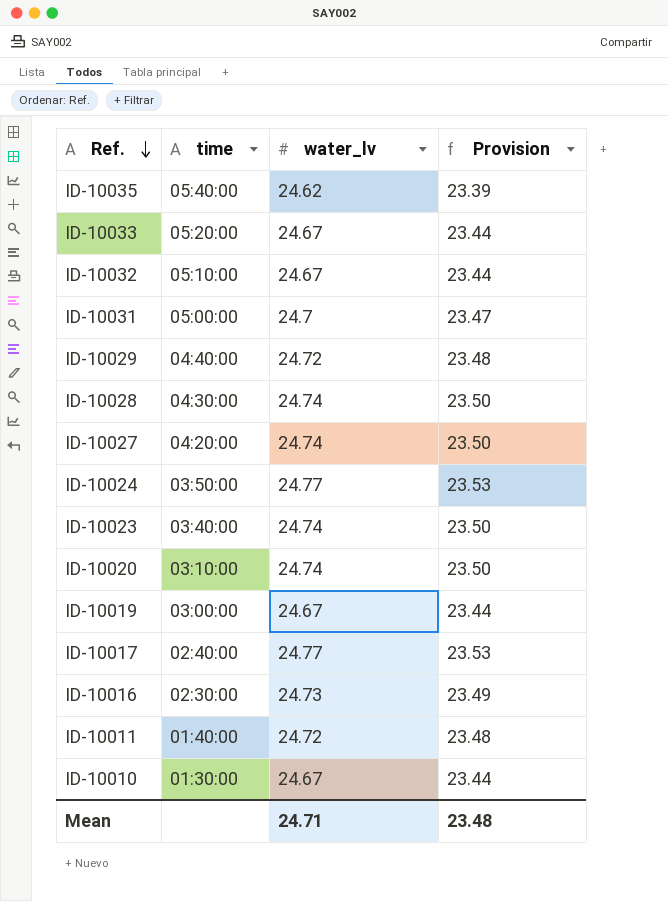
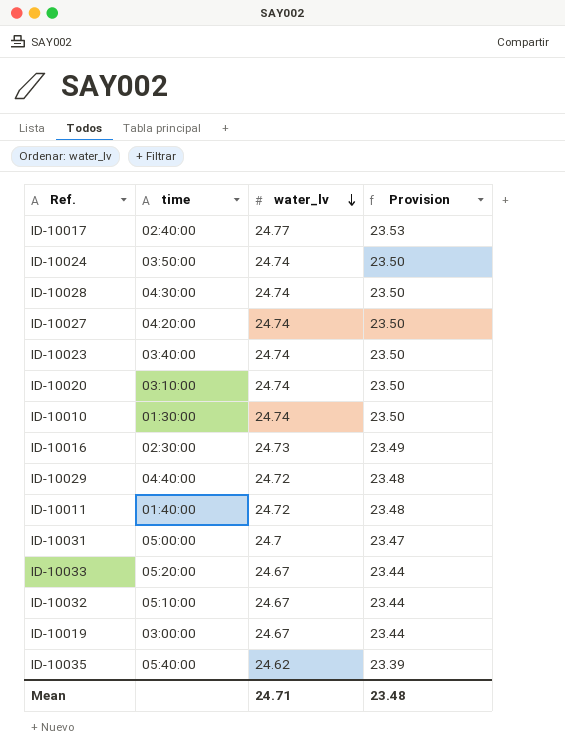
row order: Ref. descending -> water_lv descending
ID-10024 | water_lv: 24.77 -> 24.74
ID-10024 | Provision: 23.53 -> 23.50
ID-10010 | water_lv: 24.67 -> 24.74
ID-10010 | Provision: 23.44 -> 23.50

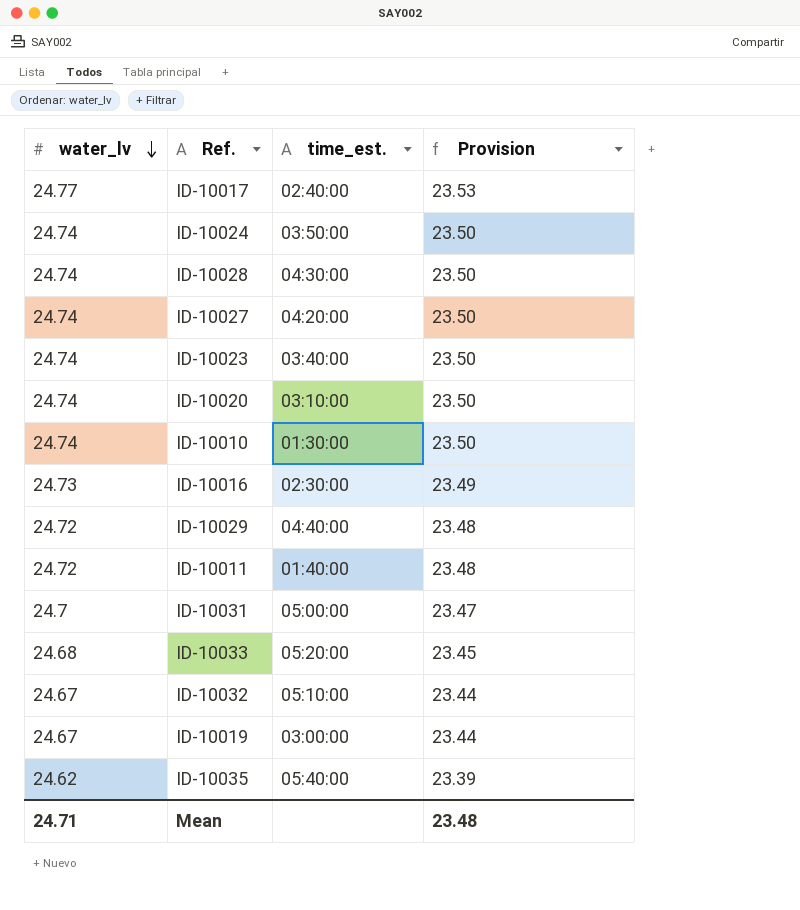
column water_lv | position: 3 -> 1
column name: time -> time_est.
ID-10033 | water_lv: 24.67 -> 24.68
ID-10033 | Provision: 23.44 -> 23.45

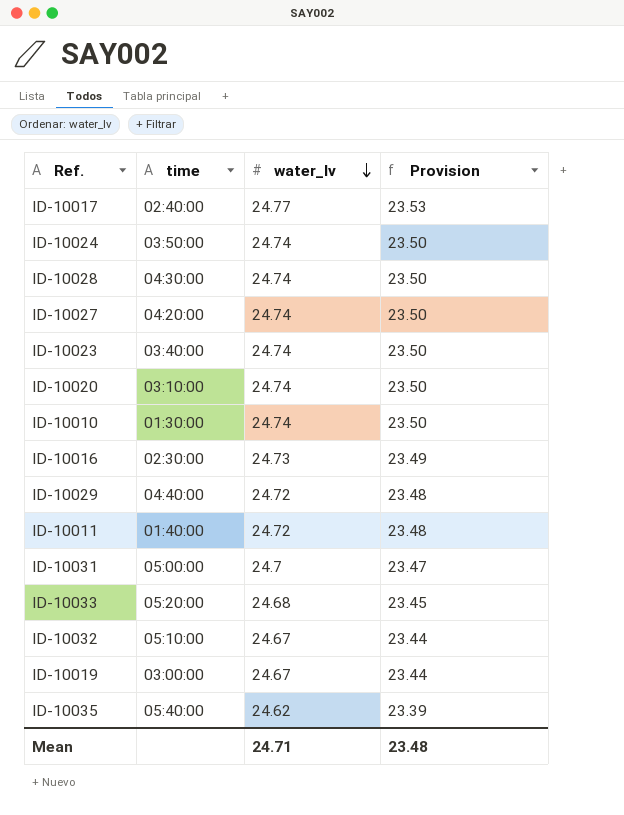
column name: time_est. -> time
column water_lv | position: 1 -> 3

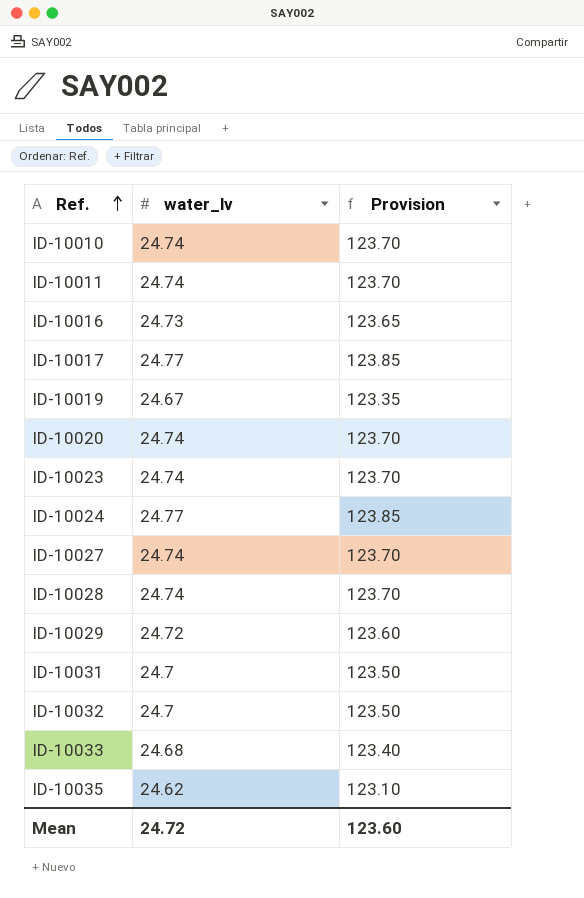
row order: water_lv descending -> Ref. ascending
column time | position: 2 -> none
column Provision | formula: [water_lv] * 0.95 -> [water_lv] * 5
ID-10011 | water_lv: 24.72 -> 24.74
ID-10024 | water_lv: 24.74 -> 24.77
ID-10032 | water_lv: 24.67 -> 24.7
Mean | water_lv: 24.71 -> 24.72
Mean | Provision: 23.48 -> 123.60

